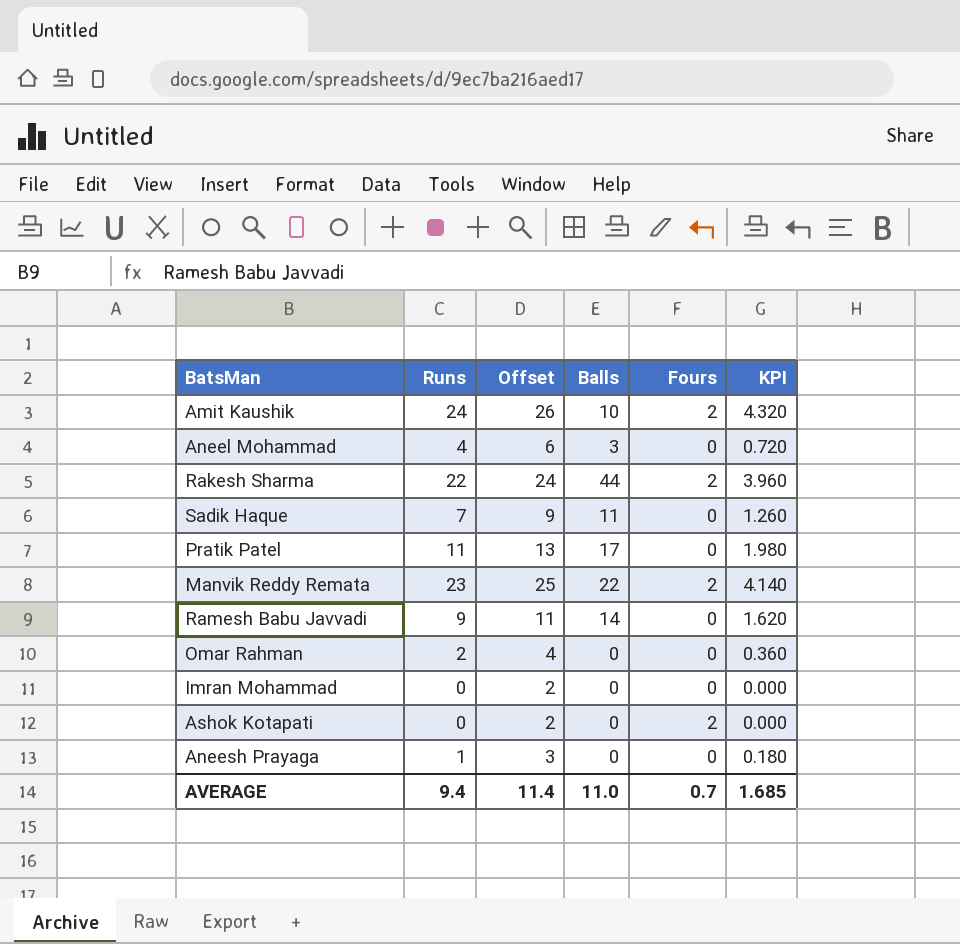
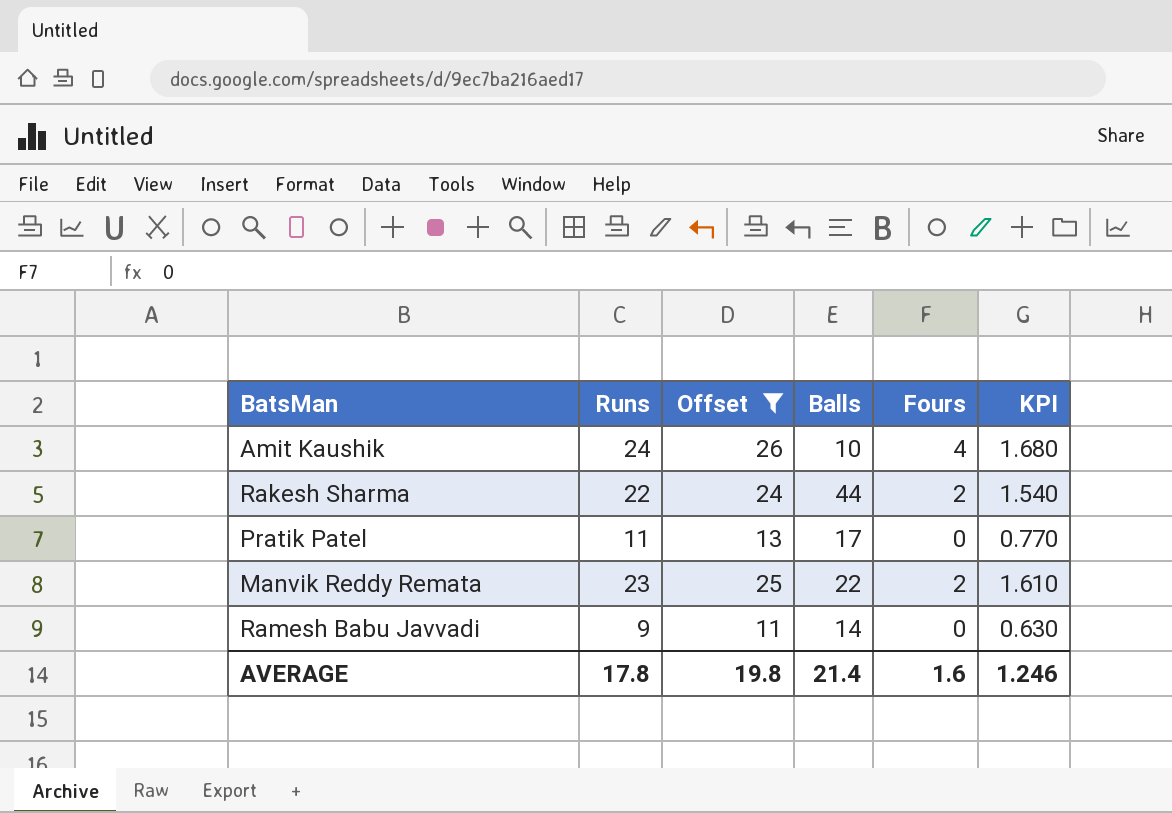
filter: none -> Offset >= 11
column KPI | formula: [Runs] * 0.18 -> [Runs] * 0.07
Amit Kaushik | Fours: 2 -> 4
AVERAGE | Runs: 9.4 -> 17.8
AVERAGE | Offset: 11.4 -> 19.8
AVERAGE | Balls: 11.0 -> 21.4
AVERAGE | Fours: 0.7 -> 1.6
AVERAGE | KPI: 1.685 -> 1.246

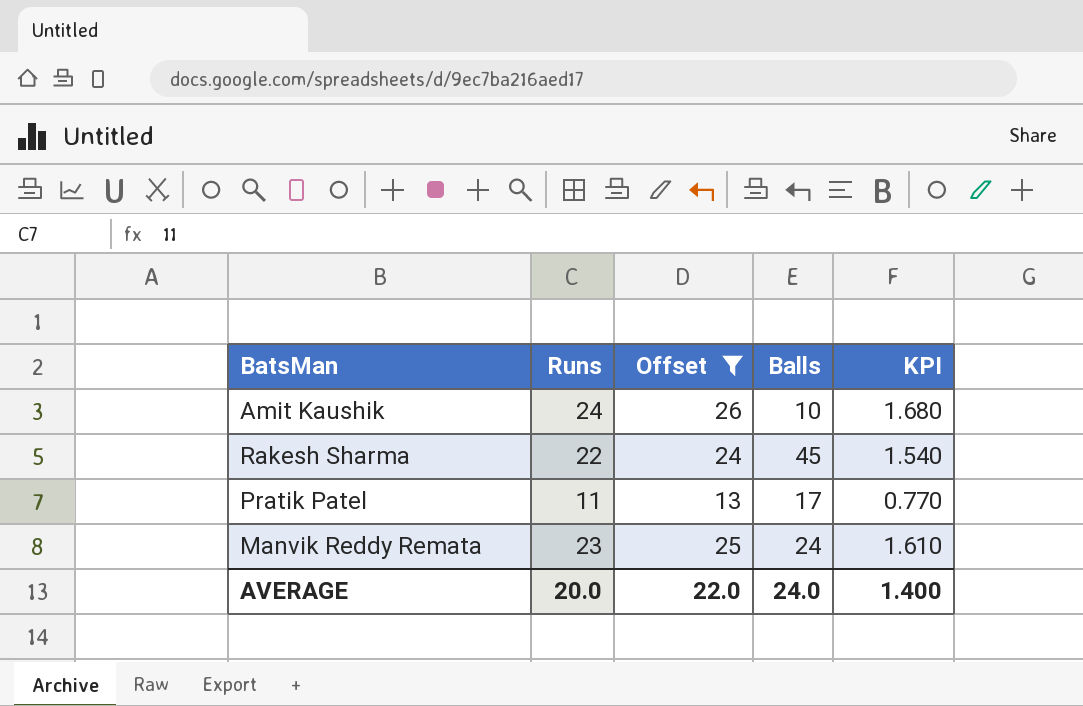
column Fours | position: 5 -> none
row Ramesh Babu Javvadi: 9 | 11 | 14 | 0 | 0.630 -> none
Rakesh Sharma | Balls: 44 -> 45
Manvik Reddy Remata | Balls: 22 -> 24
AVERAGE | Runs: 17.8 -> 20.0
AVERAGE | Offset: 19.8 -> 22.0
AVERAGE | Balls: 21.4 -> 24.0
AVERAGE | KPI: 1.246 -> 1.400

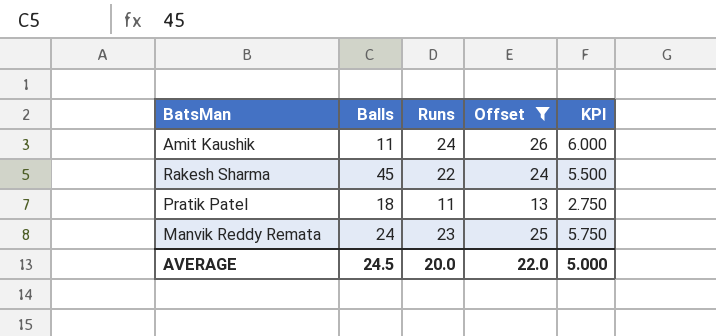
column Balls | position: 4 -> 2
column KPI | formula: [Runs] * 0.07 -> [Runs] * 0.25
Amit Kaushik | Balls: 10 -> 11
Pratik Patel | Balls: 17 -> 18
AVERAGE | Balls: 24.0 -> 24.5
AVERAGE | KPI: 1.400 -> 5.000

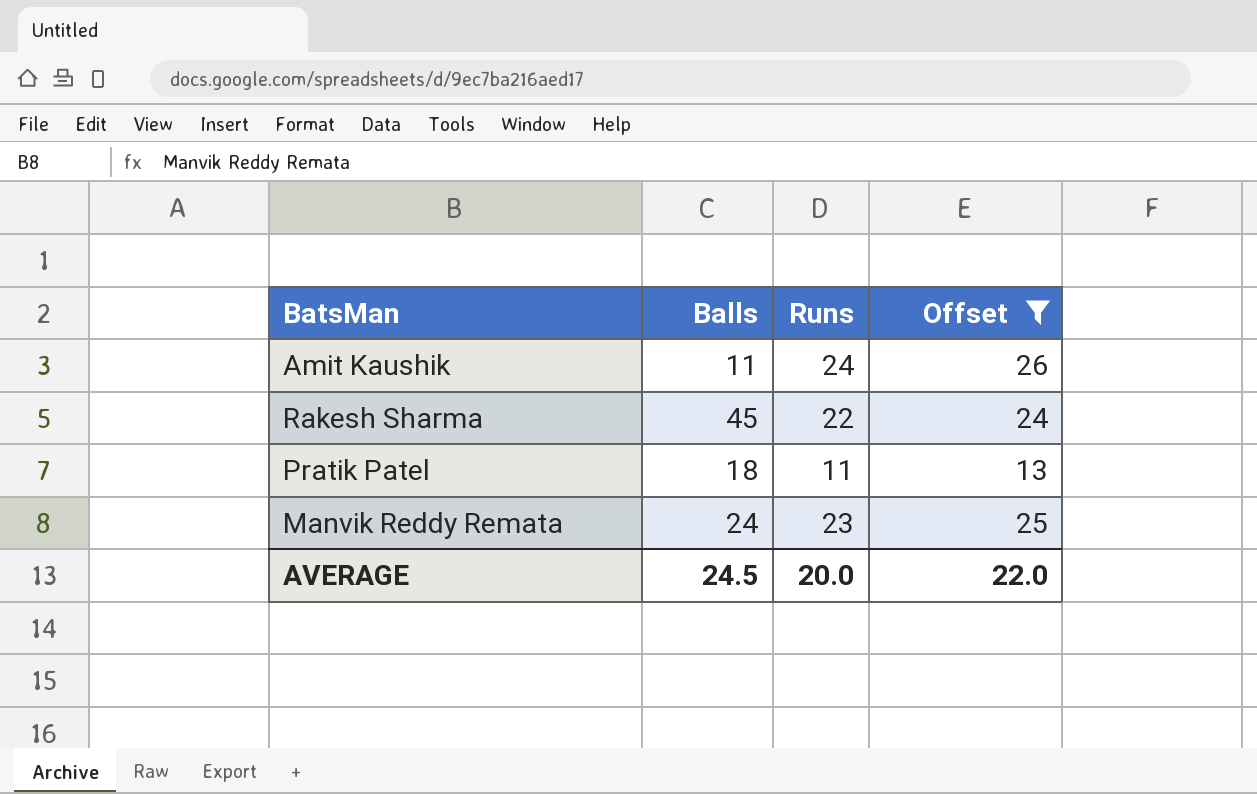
column KPI | formula: [Runs] * 0.25 -> none

